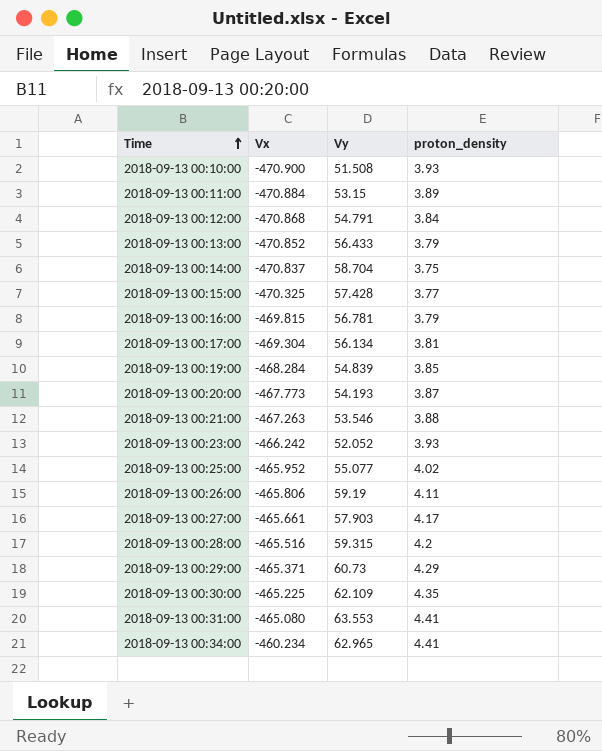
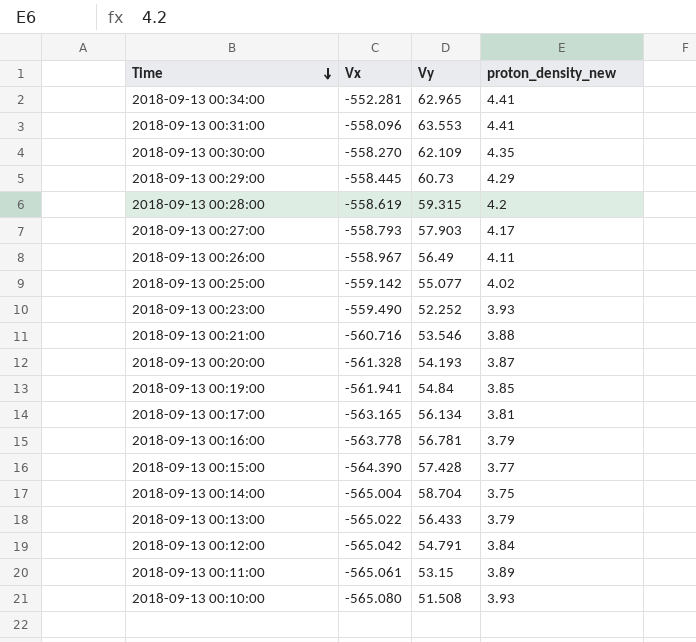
row order: Time ascending -> Time descending
column name: proton_density -> proton_density_new
2018-09-13 00:34:00 | Vx: -460.234 -> -552.281
2018-09-13 00:31:00 | Vx: -465.080 -> -558.096
2018-09-13 00:30:00 | Vx: -465.225 -> -558.270
2018-09-13 00:29:00 | Vx: -465.371 -> -558.445
2018-09-13 00:28:00 | Vx: -465.516 -> -558.619
2018-09-13 00:27:00 | Vx: -465.661 -> -558.793
2018-09-13 00:26:00 | Vx: -465.806 -> -558.967
2018-09-13 00:26:00 | Vy: 59.19 -> 56.49
2018-09-13 00:25:00 | Vx: -465.952 -> -559.142
2018-09-13 00:23:00 | Vx: -466.242 -> -559.490
2018-09-13 00:23:00 | Vy: 52.052 -> 52.252
2018-09-13 00:21:00 | Vx: -467.263 -> -560.716
2018-09-13 00:20:00 | Vx: -467.773 -> -561.328
2018-09-13 00:19:00 | Vx: -468.284 -> -561.941
2018-09-13 00:19:00 | Vy: 54.839 -> 54.84
2018-09-13 00:17:00 | Vx: -469.304 -> -563.165
2018-09-13 00:16:00 | Vx: -469.815 -> -563.778
2018-09-13 00:15:00 | Vx: -470.325 -> -564.390
2018-09-13 00:14:00 | Vx: -470.837 -> -565.004
2018-09-13 00:13:00 | Vx: -470.852 -> -565.022
2018-09-13 00:12:00 | Vx: -470.868 -> -565.042
2018-09-13 00:11:00 | Vx: -470.884 -> -565.061
2018-09-13 00:10:00 | Vx: -470.900 -> -565.080

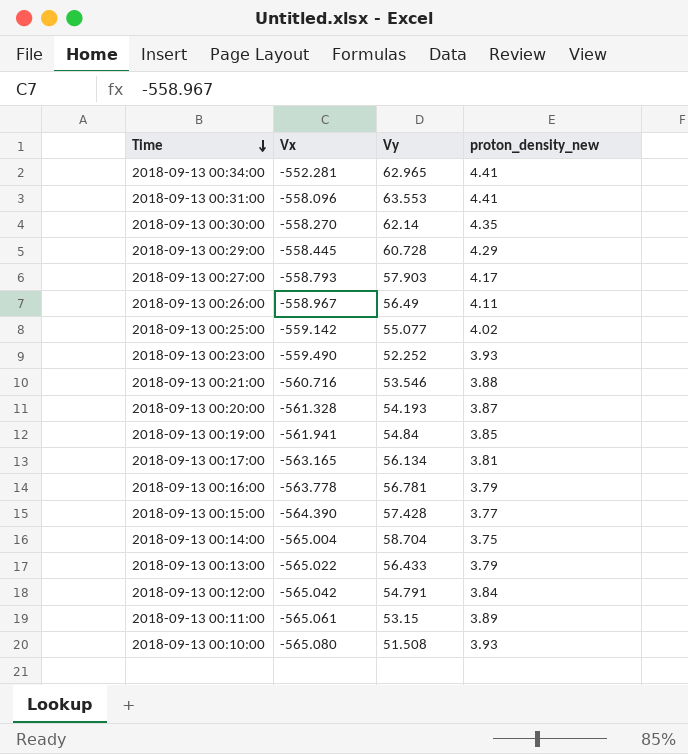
row 2018-09-13 00:28:00: -558.619 | 59.315 | 4.2 -> none
2018-09-13 00:30:00 | Vy: 62.109 -> 62.14
2018-09-13 00:29:00 | Vy: 60.73 -> 60.728

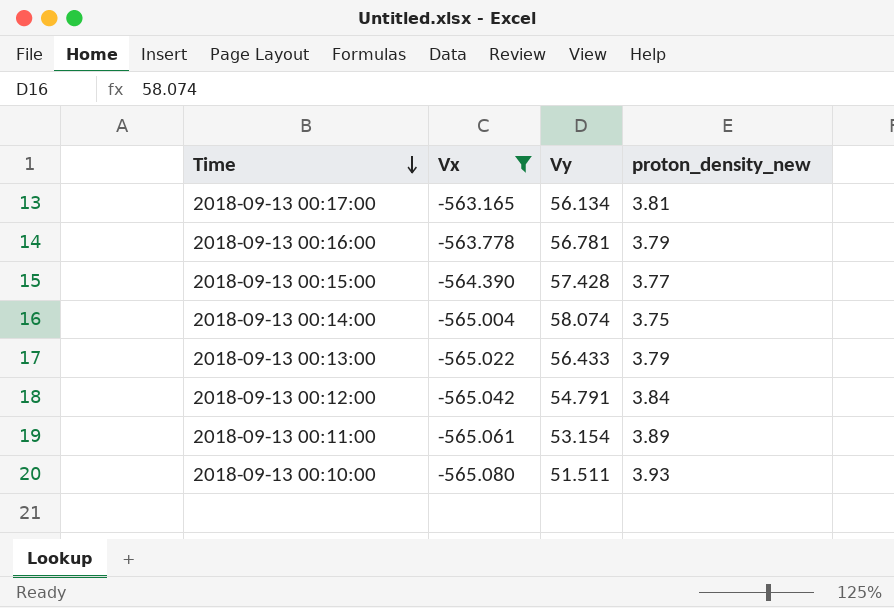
filter: none -> Vx <= -563.165
2018-09-13 00:14:00 | Vy: 58.704 -> 58.074
2018-09-13 00:11:00 | Vy: 53.15 -> 53.154
2018-09-13 00:10:00 | Vy: 51.508 -> 51.511

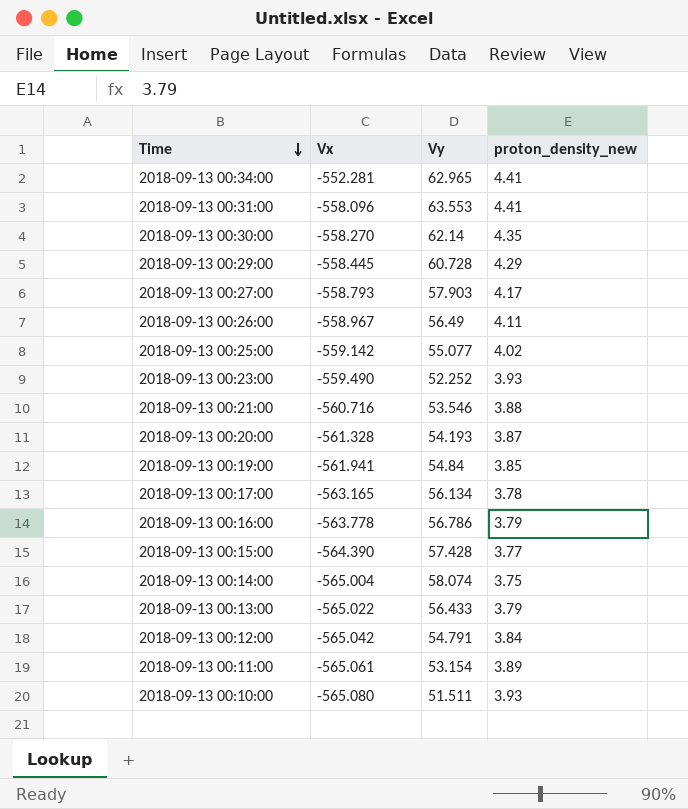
filter: Vx <= -563.165 -> none
2018-09-13 00:17:00 | proton_density_new: 3.81 -> 3.78
2018-09-13 00:16:00 | Vy: 56.781 -> 56.786

